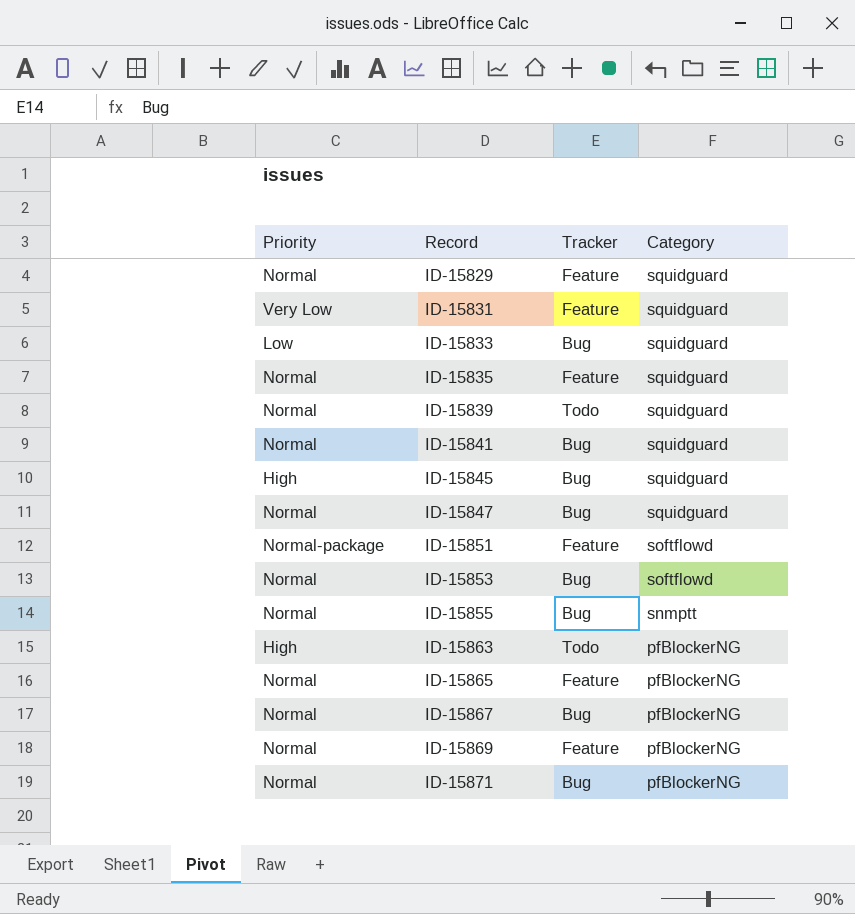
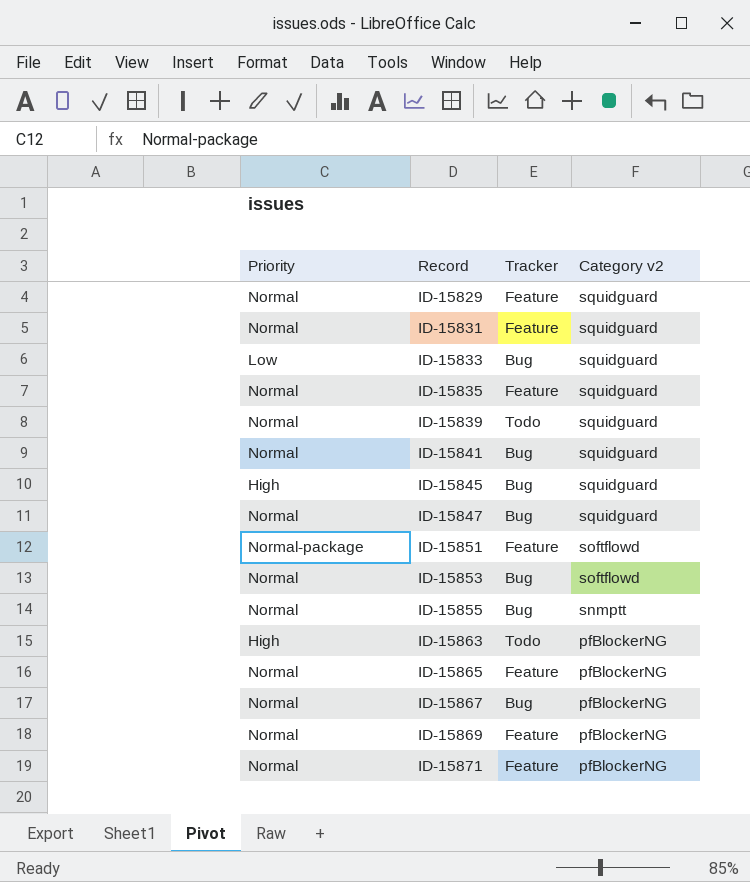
column name: Category -> Category v2
ID-15831 | Priority: Very Low -> Normal
ID-15871 | Tracker: Bug -> Feature

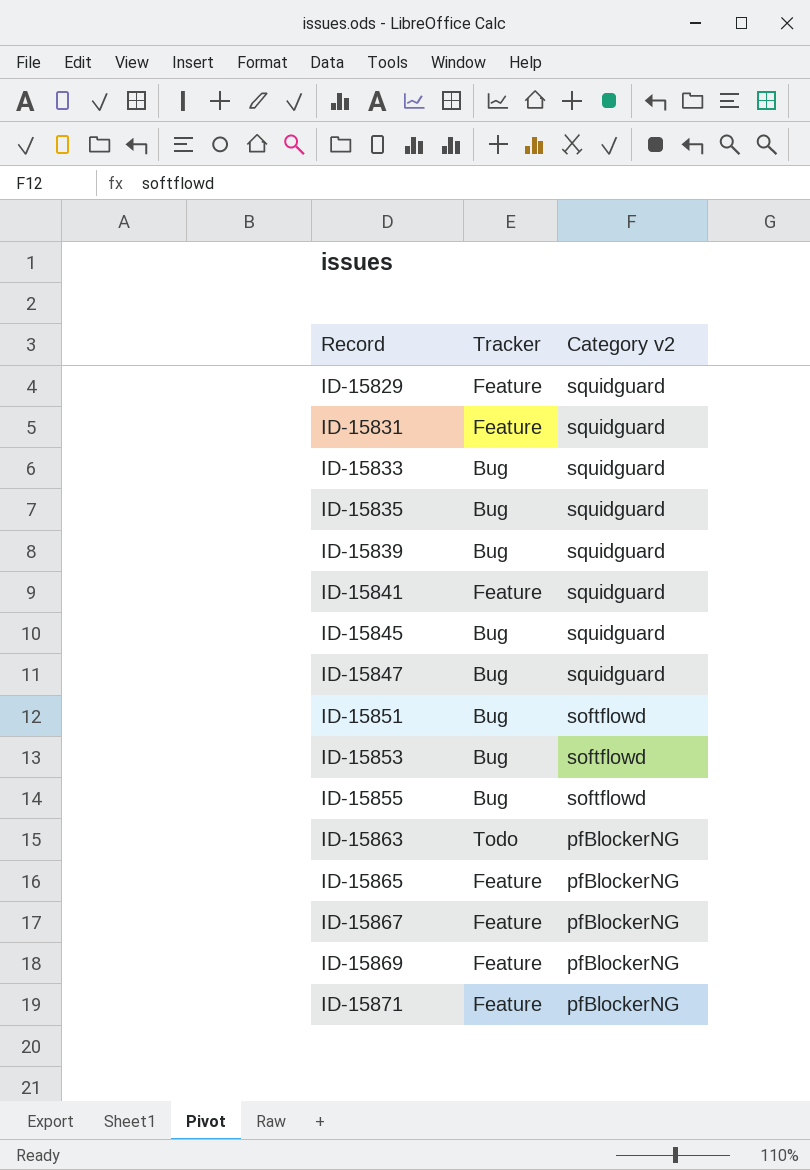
column Priority | position: 1 -> none
ID-15835 | Tracker: Feature -> Bug
ID-15839 | Tracker: Todo -> Bug
ID-15841 | Tracker: Bug -> Feature
ID-15851 | Tracker: Feature -> Bug
ID-15855 | Category v2: snmptt -> softflowd
ID-15867 | Tracker: Bug -> Feature

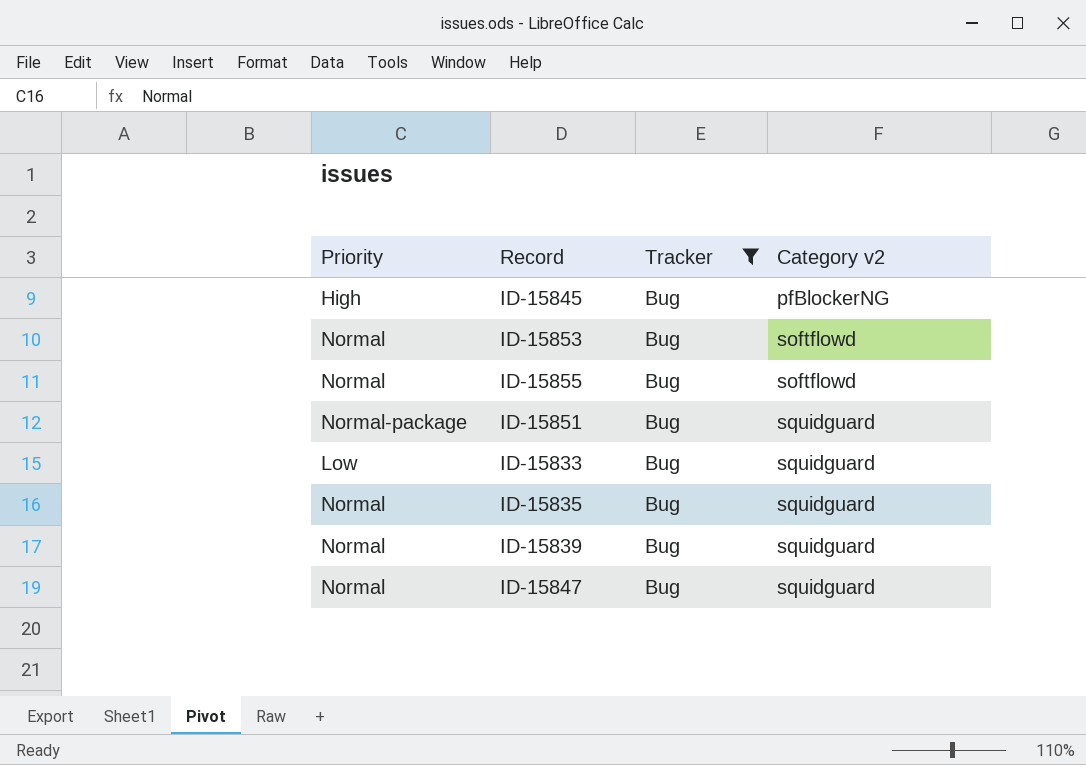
filter: none -> Tracker = Bug
row order: Record ascending -> Category v2 ascending
column Priority | position: none -> 1
ID-15845 | Category v2: squidguard -> pfBlockerNG
ID-15851 | Category v2: softflowd -> squidguard

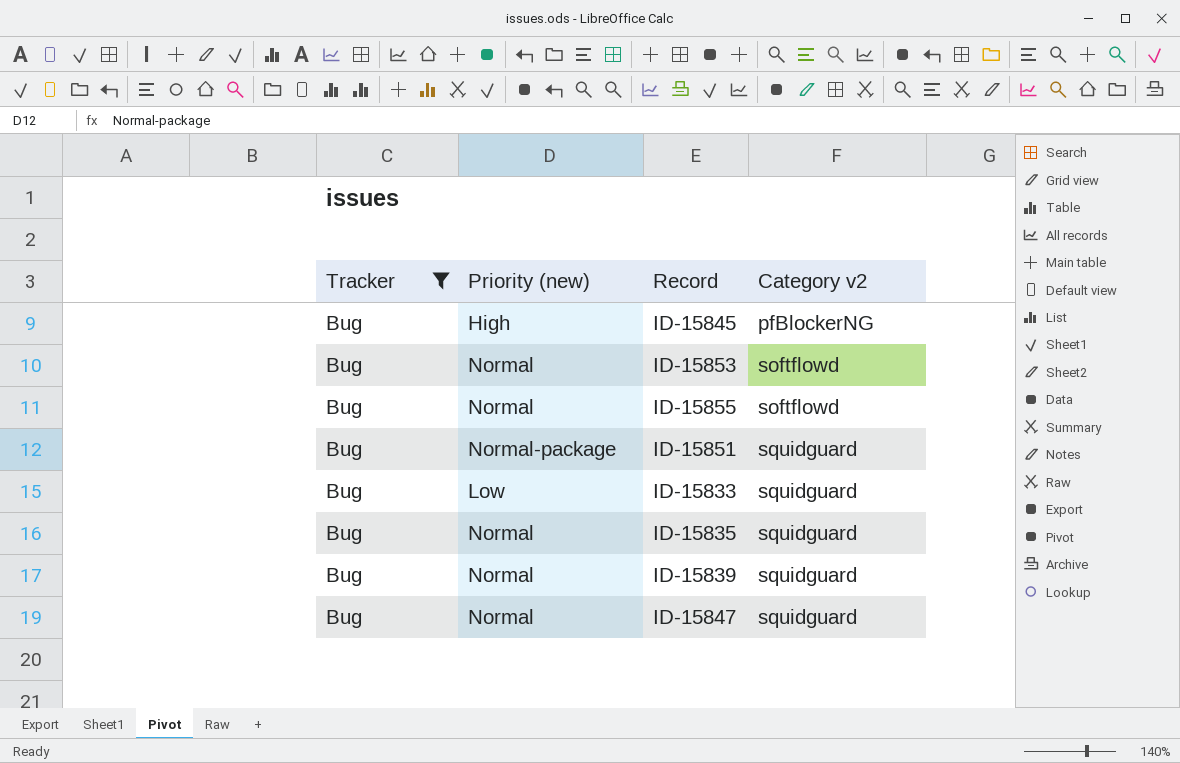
column Tracker | position: 3 -> 1
column name: Priority -> Priority (new)

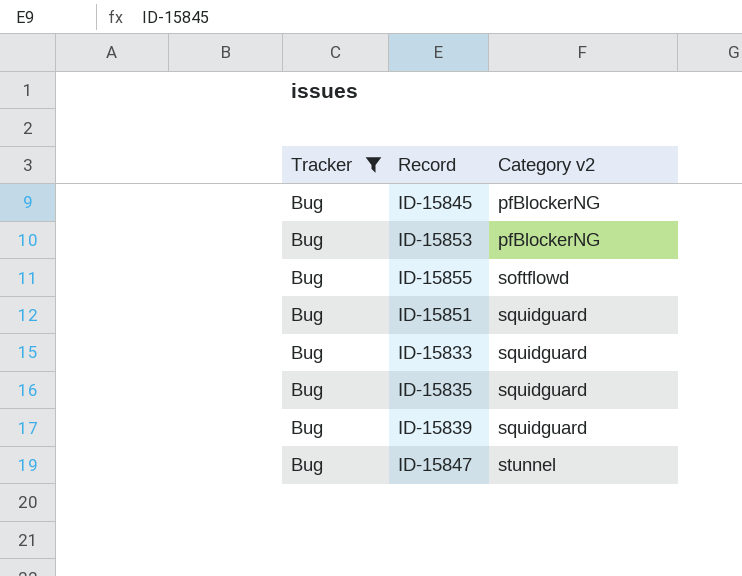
column Priority (new) | position: 2 -> none
ID-15853 | Category v2: softflowd -> pfBlockerNG
ID-15847 | Category v2: squidguard -> stunnel

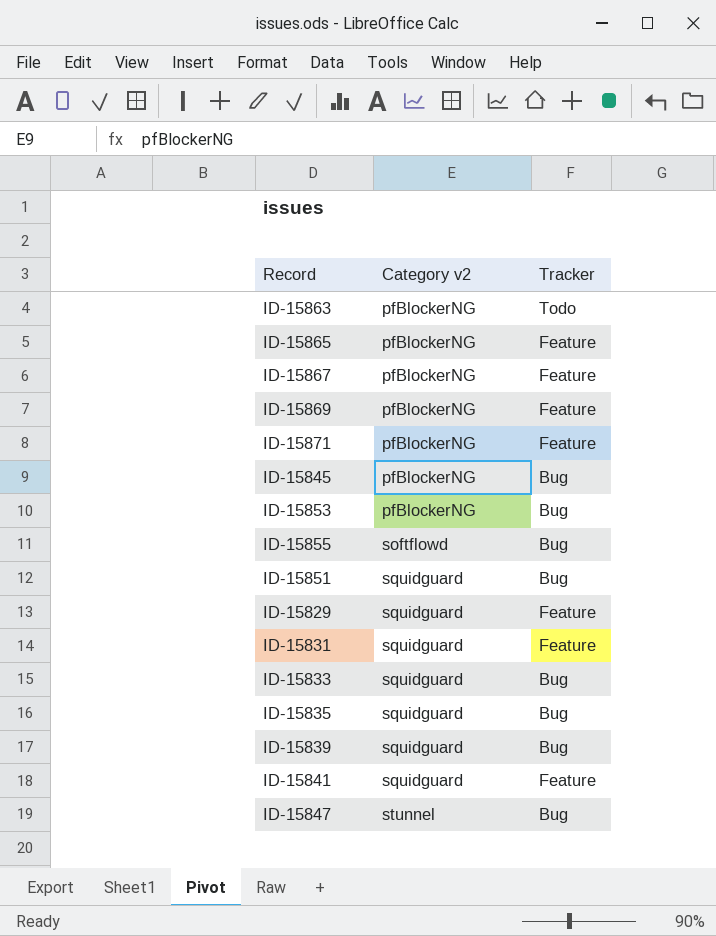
filter: Tracker = Bug -> none
column Tracker | position: 1 -> 3

